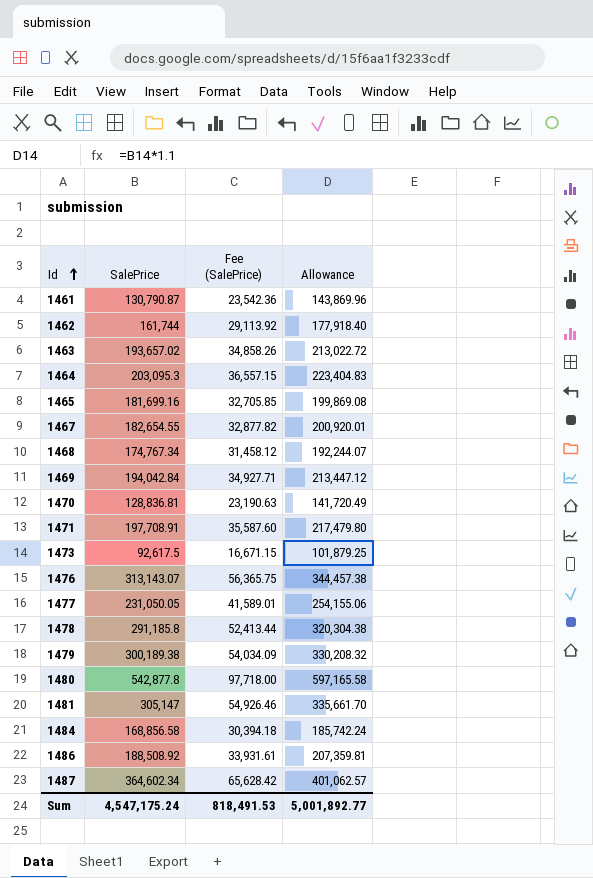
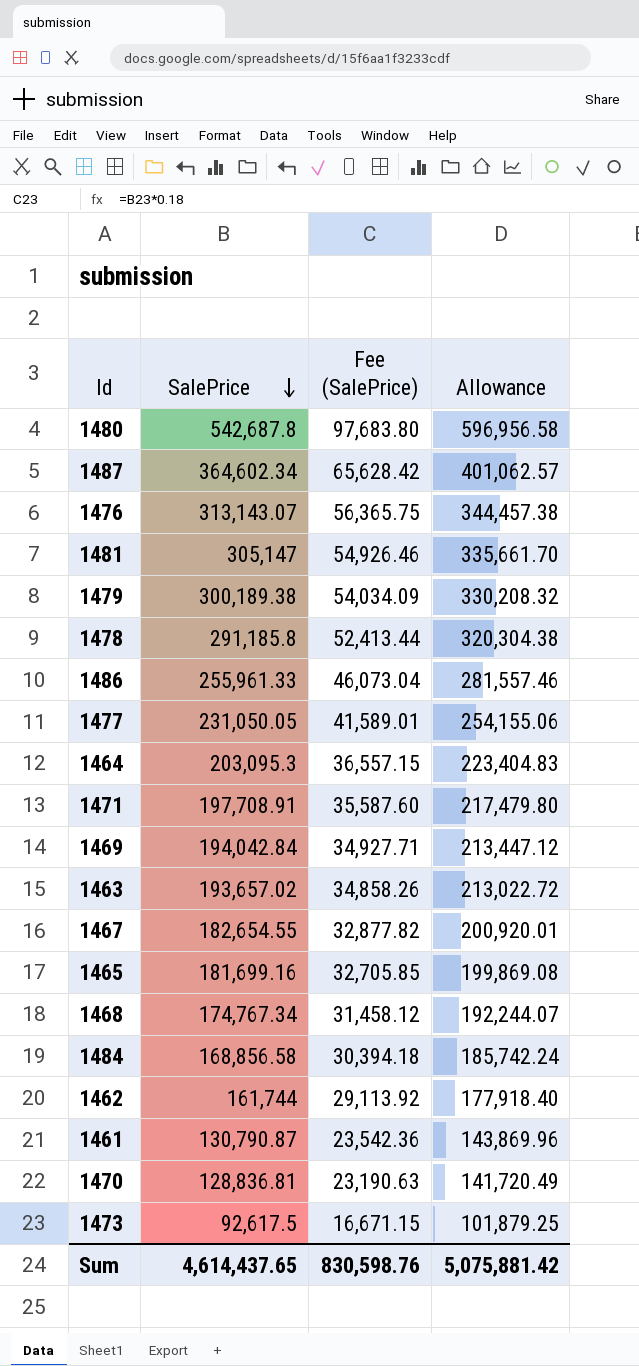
row order: Id ascending -> SalePrice descending
1480 | SalePrice: 542,877.8 -> 542,687.8
1480 | Fee (SalePrice): 97,718.00 -> 97,683.80
1480 | Allowance: 597,165.58 -> 596,956.58
1486 | SalePrice: 188,508.92 -> 255,961.33
1486 | Fee (SalePrice): 33,931.61 -> 46,073.04
1486 | Allowance: 207,359.81 -> 281,557.46
Sum | SalePrice: 4,547,175.24 -> 4,614,437.65
Sum | Fee (SalePrice): 818,491.53 -> 830,598.76
Sum | Allowance: 5,001,892.77 -> 5,075,881.42

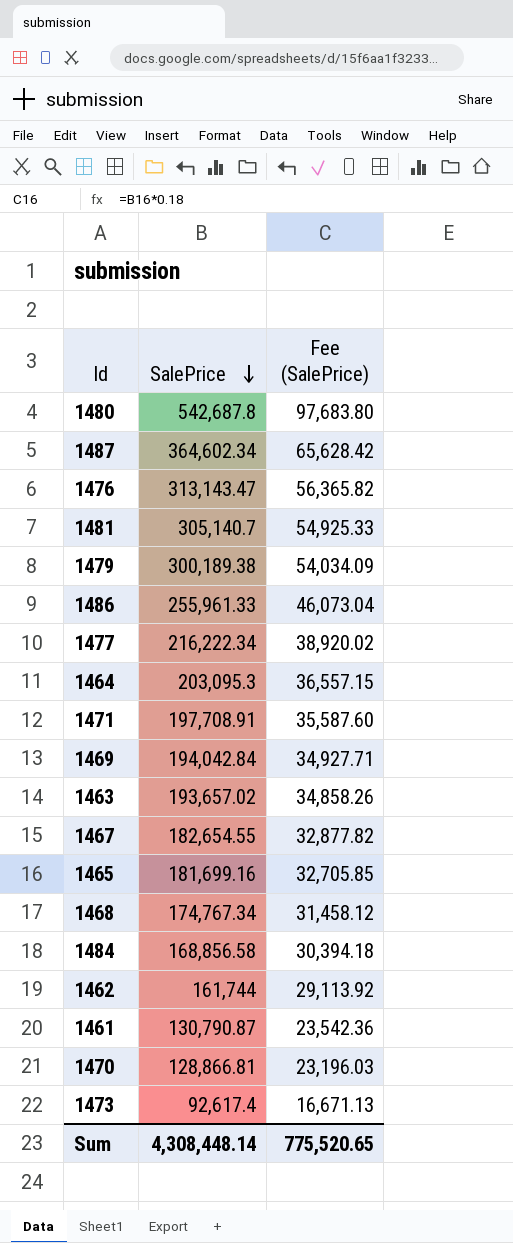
column Allowance | formula: [SalePrice] * 1.1 -> none
row 1478: 291,185.8 | 52,413.44 | 320,304.38 -> none
1476 | SalePrice: 313,143.07 -> 313,143.47
1476 | Fee (SalePrice): 56,365.75 -> 56,365.82
1481 | SalePrice: 305,147 -> 305,140.7
1481 | Fee (SalePrice): 54,926.46 -> 54,925.33
1477 | SalePrice: 231,050.05 -> 216,222.34
1477 | Fee (SalePrice): 41,589.01 -> 38,920.02
1470 | SalePrice: 128,836.81 -> 128,866.81
1470 | Fee (SalePrice): 23,190.63 -> 23,196.03
1473 | SalePrice: 92,617.5 -> 92,617.4
1473 | Fee (SalePrice): 16,671.15 -> 16,671.13
Sum | SalePrice: 4,614,437.65 -> 4,308,448.14
Sum | Fee (SalePrice): 830,598.76 -> 775,520.65

